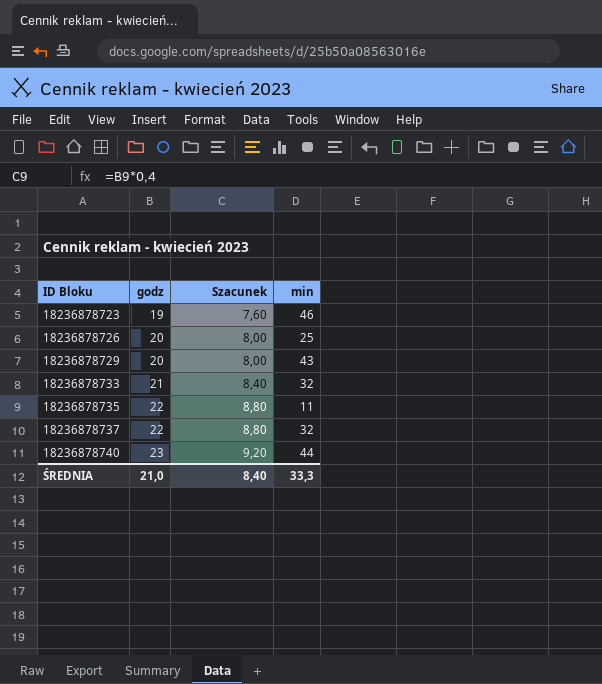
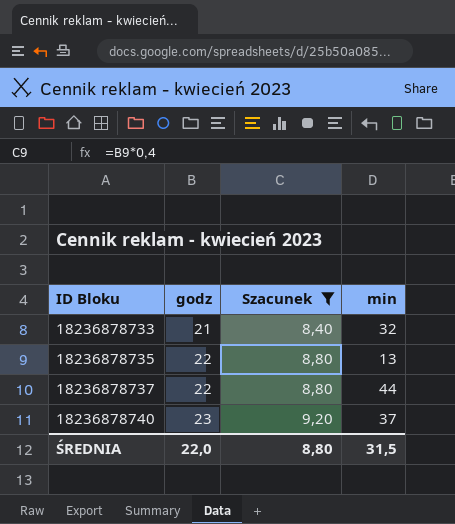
filter: none -> Szacunek >= 8,40
18236878735 | min: 11 -> 13
18236878737 | min: 32 -> 44
18236878740 | min: 44 -> 37
ŚREDNIA | godz: 21,0 -> 22,0
ŚREDNIA | Szacunek: 8,40 -> 8,80
ŚREDNIA | min: 33,3 -> 31,5

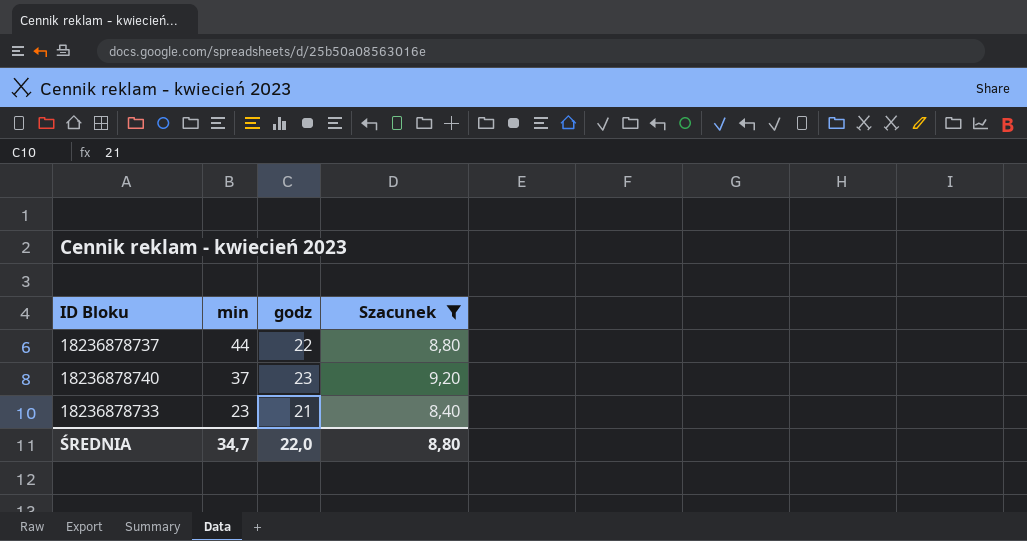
row order: ID Bloku ascending -> min descending
column min | position: 4 -> 2
row 18236878735: 22 | 8,80 | 13 -> none
18236878733 | min: 32 -> 23
ŚREDNIA | min: 31,5 -> 34,7

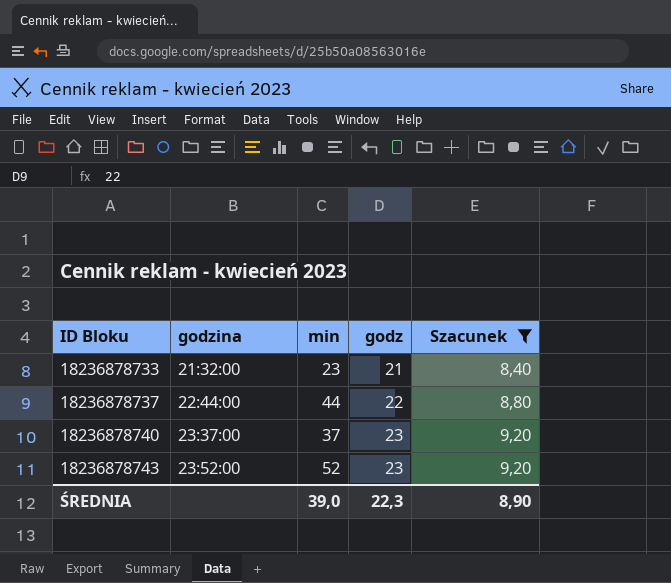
row order: min descending -> ID Bloku ascending
column godzina | position: none -> 2
row 18236878743: none -> 23:52:00 | 52 | 23 | 9,20
ŚREDNIA | min: 34,7 -> 39,0
ŚREDNIA | godz: 22,0 -> 22,3
ŚREDNIA | Szacunek: 8,80 -> 8,90

